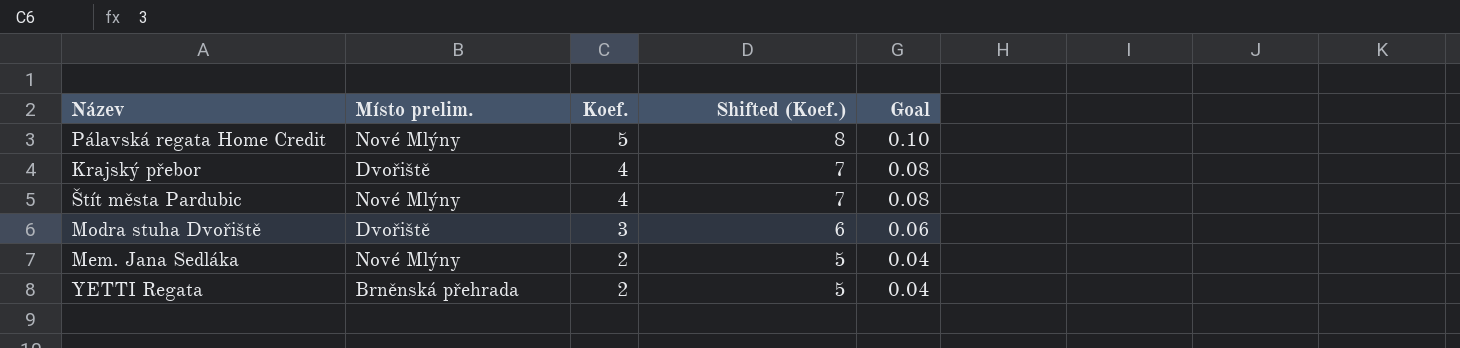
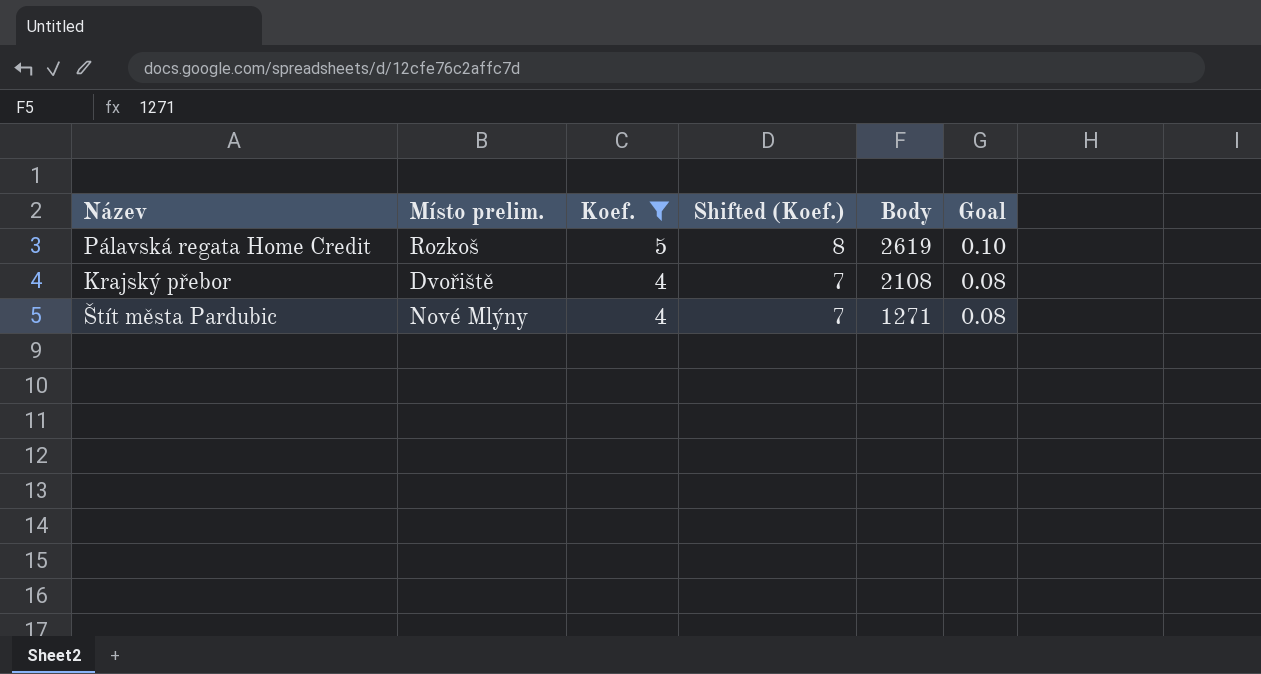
filter: none -> Koef. >= 4
column Body | position: none -> 5
Pálavská regata Home Credit | Místo prelim.: Nové Mlýny -> Rozkoš

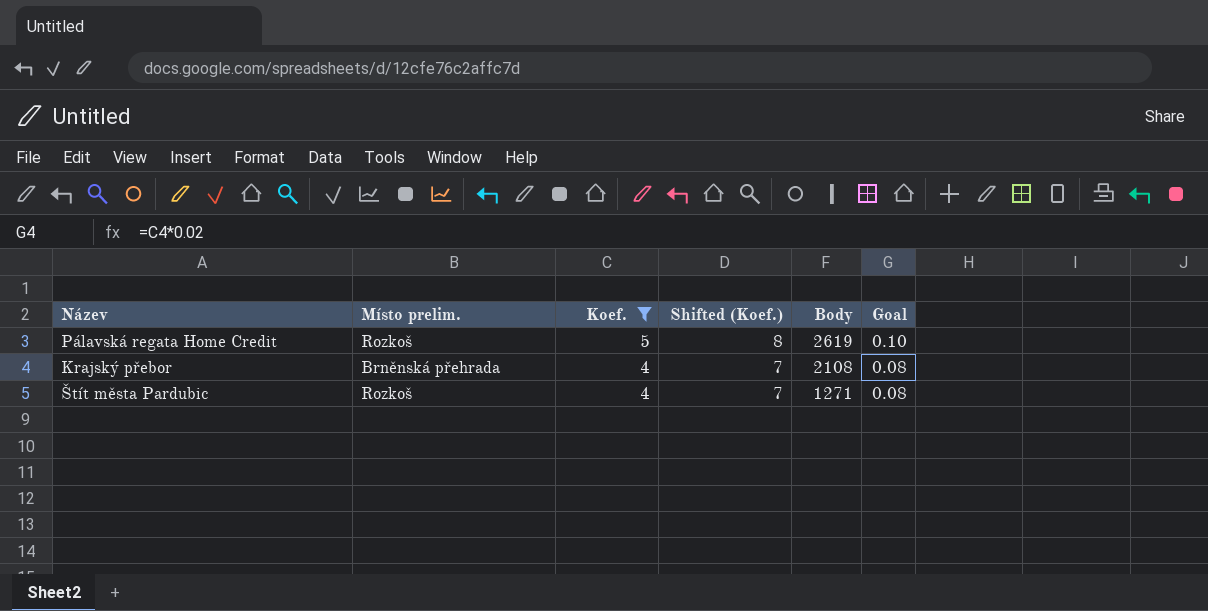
Krajský přebor | Místo prelim.: Dvořiště -> Brněnská přehrada
Štít města Pardubic | Místo prelim.: Nové Mlýny -> Rozkoš

